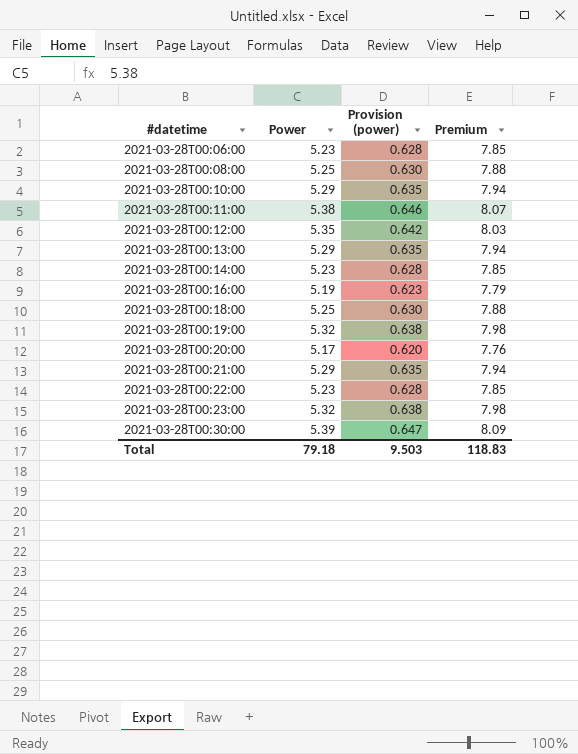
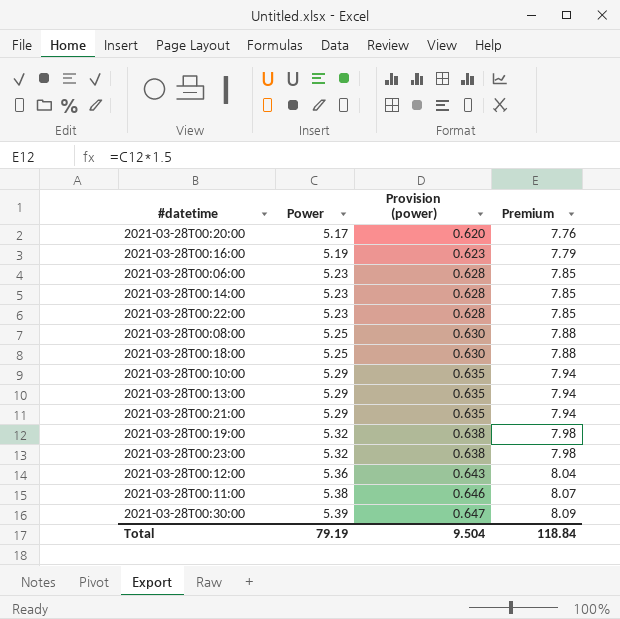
row order: #datetime ascending -> Power ascending
2021-03-28T00:12:00 | Power: 5.35 -> 5.36
2021-03-28T00:12:00 | Provision (power): 0.642 -> 0.643
2021-03-28T00:12:00 | Premium: 8.03 -> 8.04
Total | Power: 79.18 -> 79.19
Total | Provision (power): 9.503 -> 9.504
Total | Premium: 118.83 -> 118.84

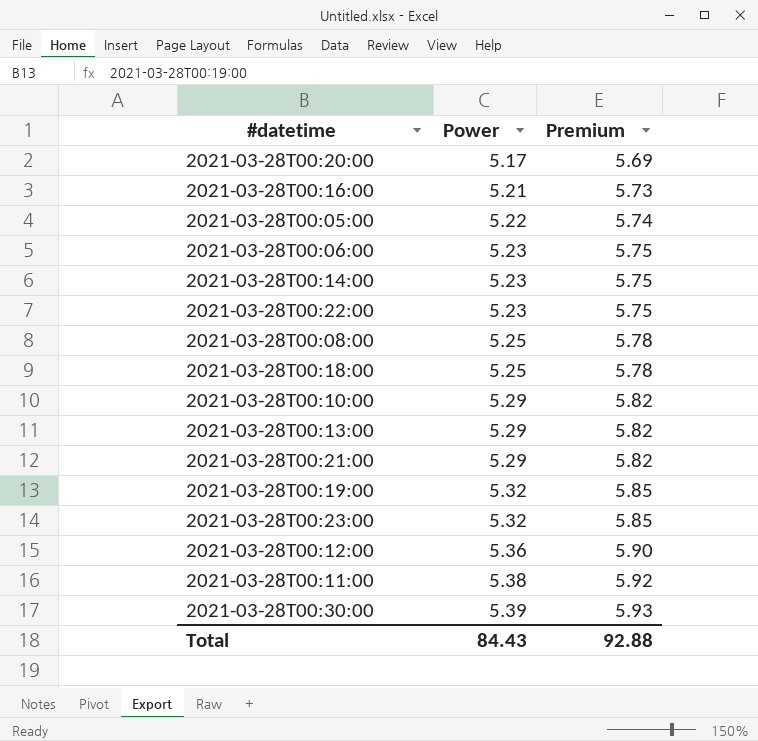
column Provision (power) | formula: [Power] * 0.12 -> none
column Premium | formula: [Power] * 1.5 -> [Power] * 1.1
2021-03-28T00:16:00 | Power: 5.19 -> 5.21
row 2021-03-28T00:05:00: none -> 5.22 | 5.74
Total | Power: 79.19 -> 84.43
Total | Premium: 118.84 -> 92.88

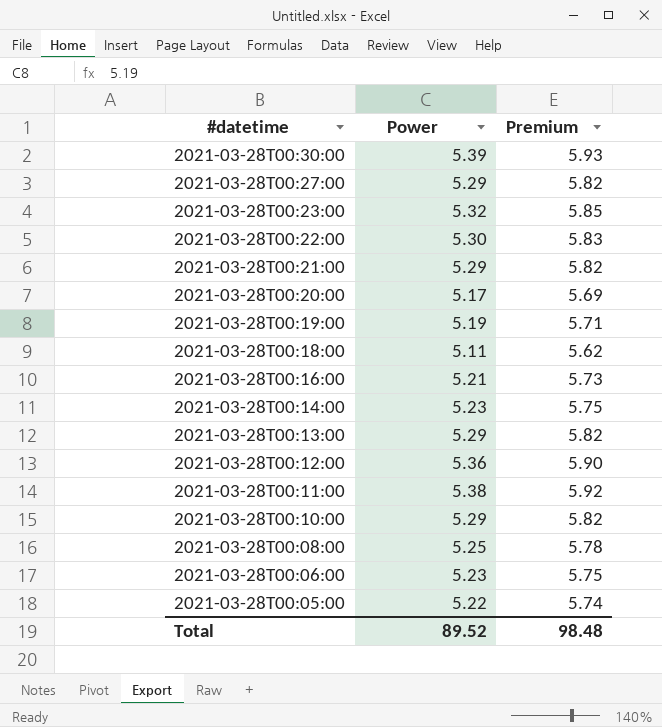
row order: Power ascending -> #datetime descending
row 2021-03-28T00:27:00: none -> 5.29 | 5.82
2021-03-28T00:22:00 | Power: 5.23 -> 5.30
2021-03-28T00:22:00 | Premium: 5.75 -> 5.83
2021-03-28T00:19:00 | Power: 5.32 -> 5.19
2021-03-28T00:19:00 | Premium: 5.85 -> 5.71
2021-03-28T00:18:00 | Power: 5.25 -> 5.11
2021-03-28T00:18:00 | Premium: 5.78 -> 5.62
Total | Power: 84.43 -> 89.52
Total | Premium: 92.88 -> 98.48

